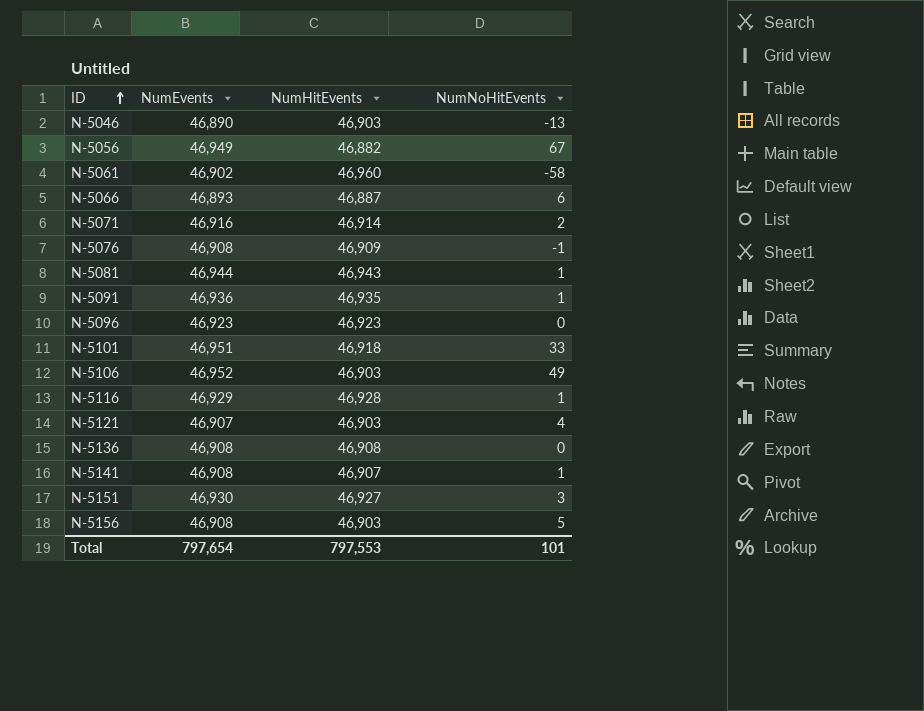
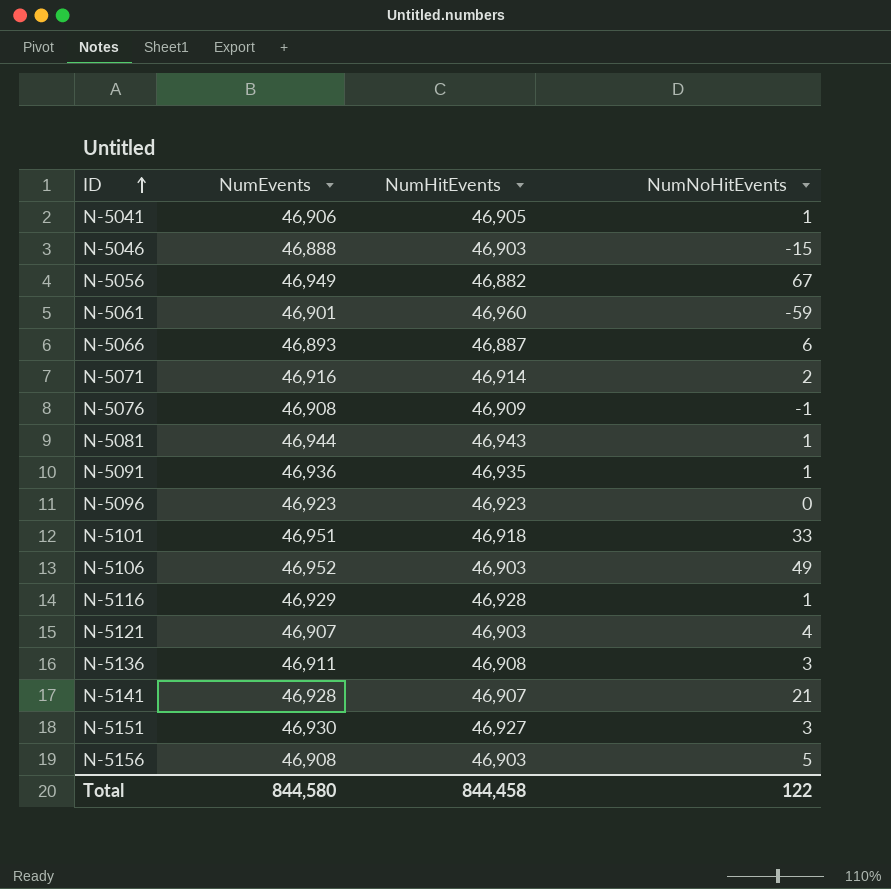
row N-5041: none -> 46,906 | 46,905 | 1
N-5046 | NumEvents: 46,890 -> 46,888
N-5046 | NumNoHitEvents: -13 -> -15
N-5061 | NumEvents: 46,902 -> 46,901
N-5061 | NumNoHitEvents: -58 -> -59
N-5136 | NumEvents: 46,908 -> 46,911
N-5136 | NumNoHitEvents: 0 -> 3
N-5141 | NumEvents: 46,908 -> 46,928
N-5141 | NumNoHitEvents: 1 -> 21
Total | NumEvents: 797,654 -> 844,580
Total | NumHitEvents: 797,553 -> 844,458
Total | NumNoHitEvents: 101 -> 122

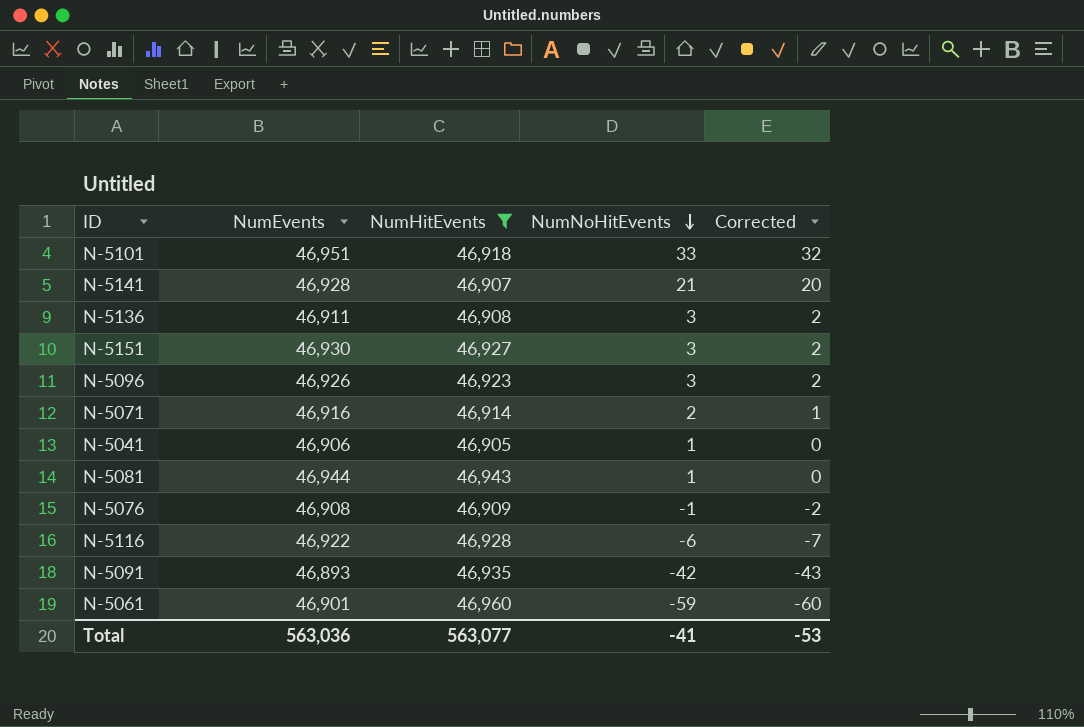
filter: none -> NumHitEvents >= 46,905
row order: ID ascending -> NumNoHitEvents descending
column Corrected | formula: none -> [NumNoHitEvents] - 1
N-5096 | NumEvents: 46,923 -> 46,926
N-5096 | NumNoHitEvents: 0 -> 3
N-5116 | NumEvents: 46,929 -> 46,922
N-5116 | NumNoHitEvents: 1 -> -6
N-5091 | NumEvents: 46,936 -> 46,893
N-5091 | NumNoHitEvents: 1 -> -42
Total | NumEvents: 844,580 -> 563,036
Total | NumHitEvents: 844,458 -> 563,077
Total | NumNoHitEvents: 122 -> -41

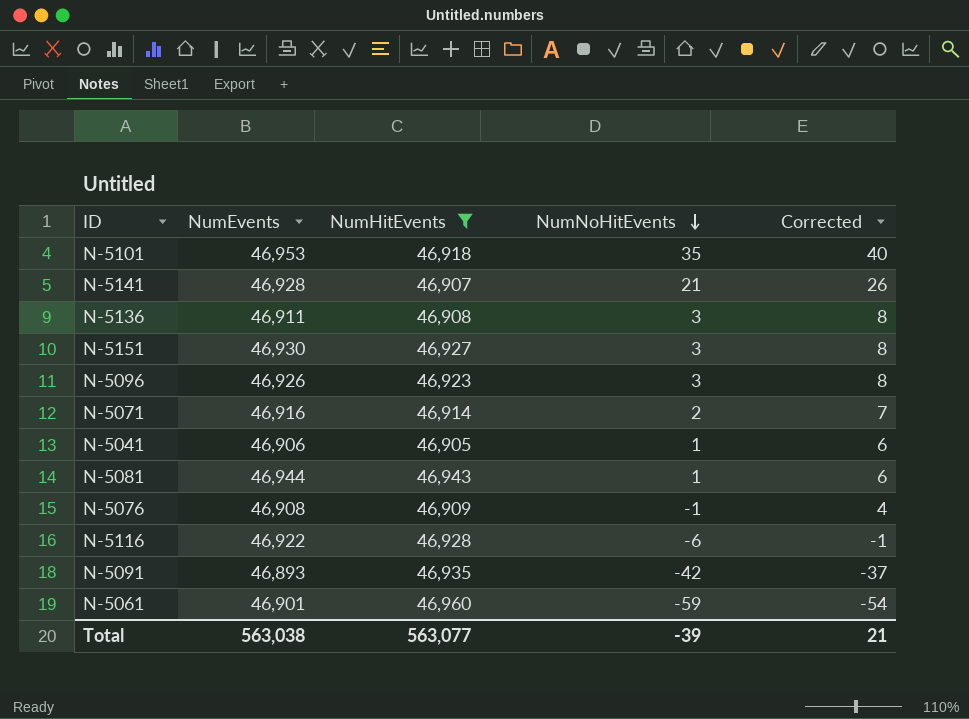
column Corrected | formula: [NumNoHitEvents] - 1 -> [NumNoHitEvents] + 5
N-5101 | NumEvents: 46,951 -> 46,953
N-5101 | NumNoHitEvents: 33 -> 35
Total | NumEvents: 563,036 -> 563,038
Total | NumNoHitEvents: -41 -> -39
Total | Corrected: -53 -> 21

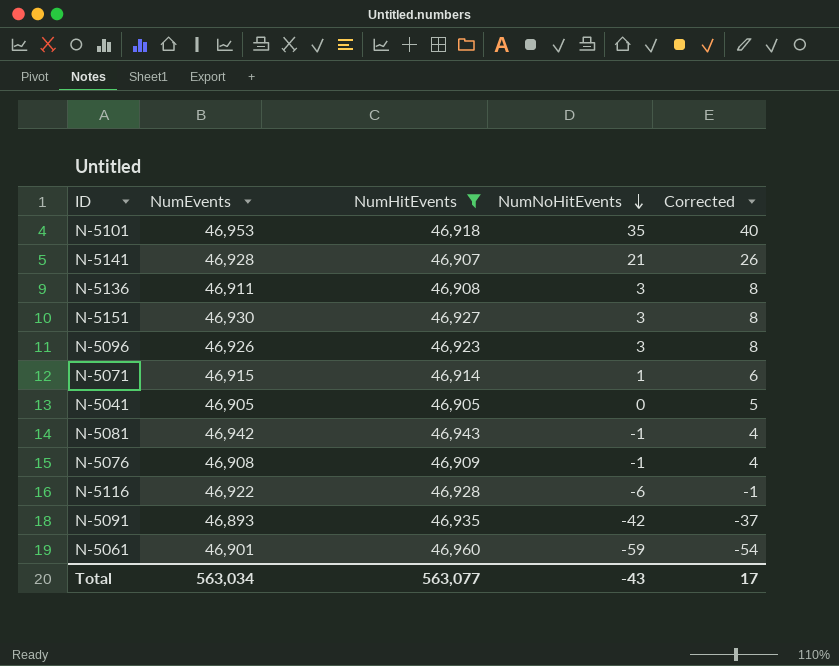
N-5071 | NumEvents: 46,916 -> 46,915
N-5071 | NumNoHitEvents: 2 -> 1
N-5071 | Corrected: 7 -> 6
N-5041 | NumEvents: 46,906 -> 46,905
N-5041 | NumNoHitEvents: 1 -> 0
N-5041 | Corrected: 6 -> 5
N-5081 | NumEvents: 46,944 -> 46,942
N-5081 | NumNoHitEvents: 1 -> -1
N-5081 | Corrected: 6 -> 4
Total | NumEvents: 563,038 -> 563,034
Total | NumNoHitEvents: -39 -> -43
Total | Corrected: 21 -> 17

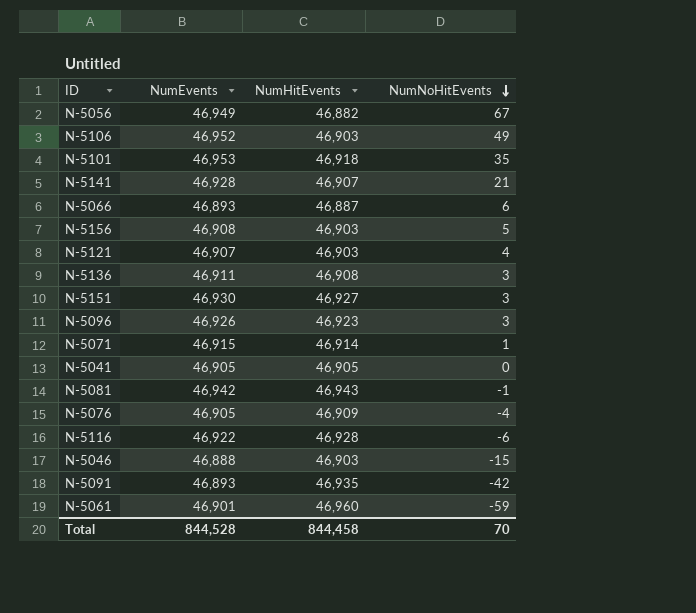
filter: NumHitEvents >= 46,905 -> none
column Corrected | formula: [NumNoHitEvents] + 5 -> none
N-5076 | NumEvents: 46,908 -> 46,905
N-5076 | NumNoHitEvents: -1 -> -4
Total | NumEvents: 563,034 -> 844,528
Total | NumHitEvents: 563,077 -> 844,458
Total | NumNoHitEvents: -43 -> 70

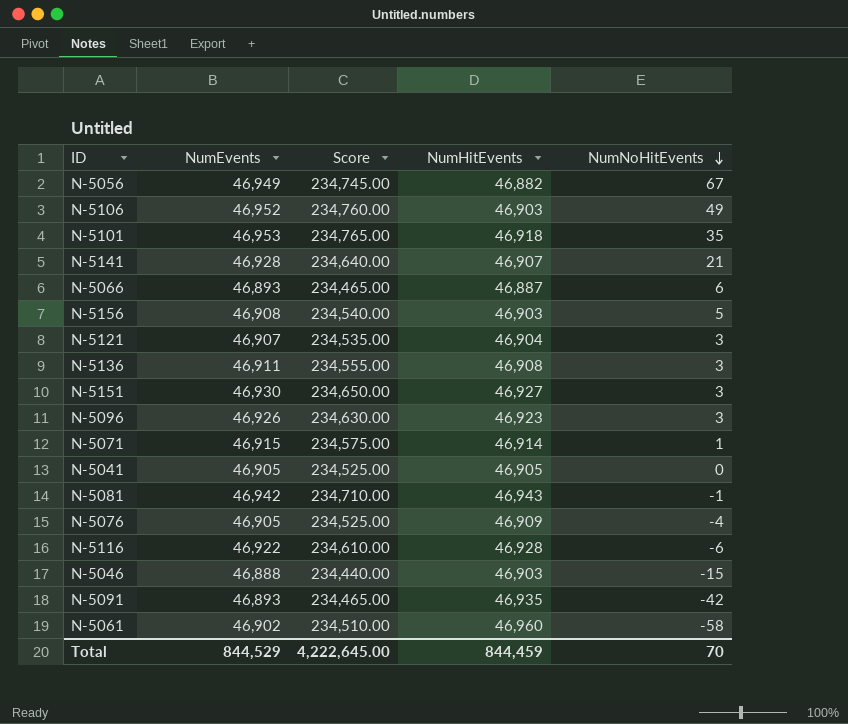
column Score | formula: none -> [NumEvents] * 5
N-5121 | NumHitEvents: 46,903 -> 46,904
N-5121 | NumNoHitEvents: 4 -> 3
N-5061 | NumEvents: 46,901 -> 46,902
N-5061 | NumNoHitEvents: -59 -> -58
Total | NumEvents: 844,528 -> 844,529
Total | NumHitEvents: 844,458 -> 844,459

